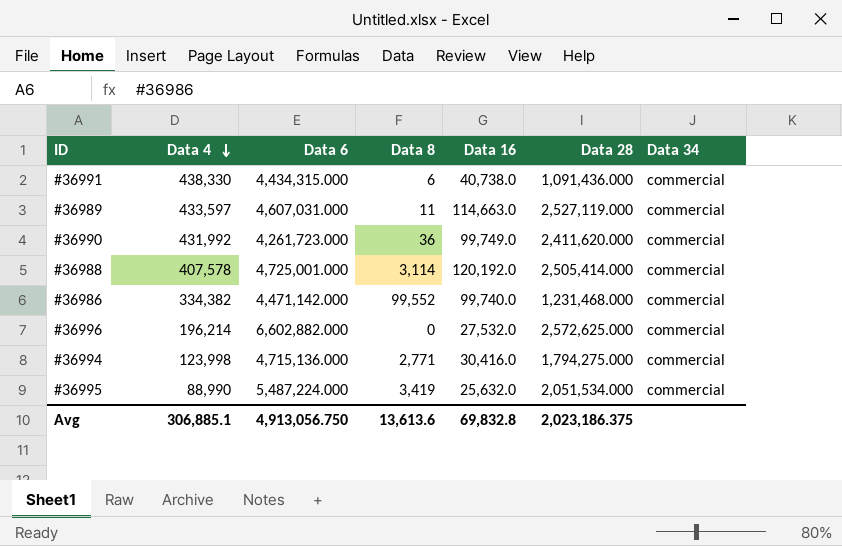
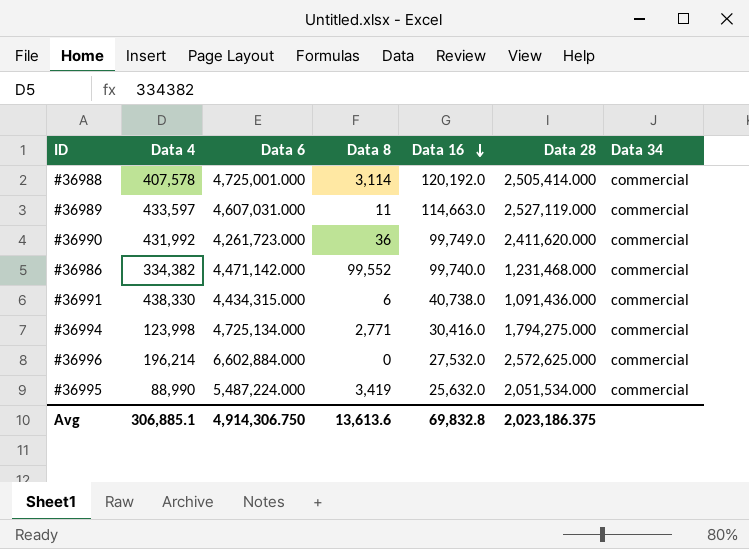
row order: Data 4 descending -> Data 16 descending
#36994 | Data 6: 4,715,136.000 -> 4,725,134.000
#36996 | Data 6: 6,602,882.000 -> 6,602,884.000
Avg | Data 6: 4,913,056.750 -> 4,914,306.750

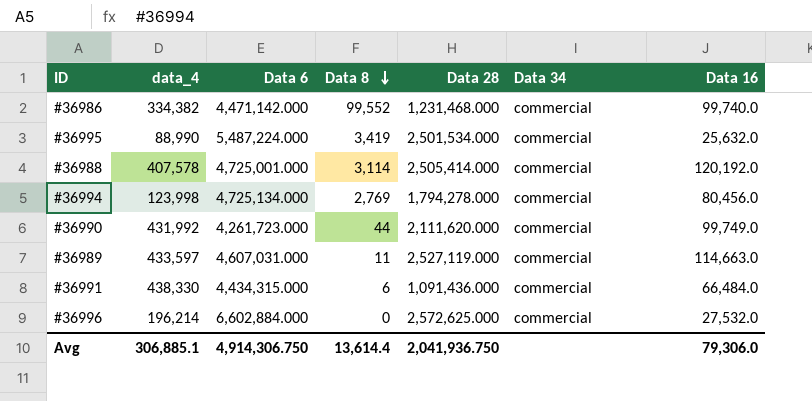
row order: Data 16 descending -> Data 8 descending
column name: Data 4 -> data_4
column Data 16 | position: 5 -> 7
#36995 | Data 28: 2,051,534.000 -> 2,501,534.000
#36994 | Data 8: 2,771 -> 2,769
#36994 | Data 28: 1,794,275.000 -> 1,794,278.000
#36994 | Data 16: 30,416.0 -> 80,456.0
#36990 | Data 8: 36 -> 44
#36990 | Data 28: 2,411,620.000 -> 2,111,620.000
#36991 | Data 16: 40,738.0 -> 66,484.0
Avg | Data 8: 13,613.6 -> 13,614.4
Avg | Data 28: 2,023,186.375 -> 2,041,936.750
Avg | Data 16: 69,832.8 -> 79,306.0

